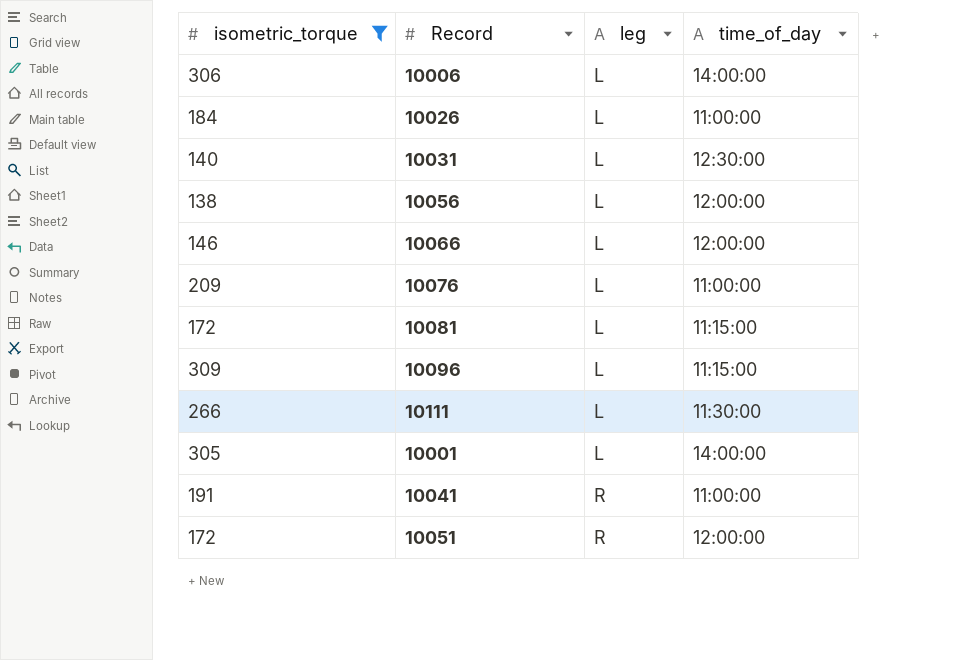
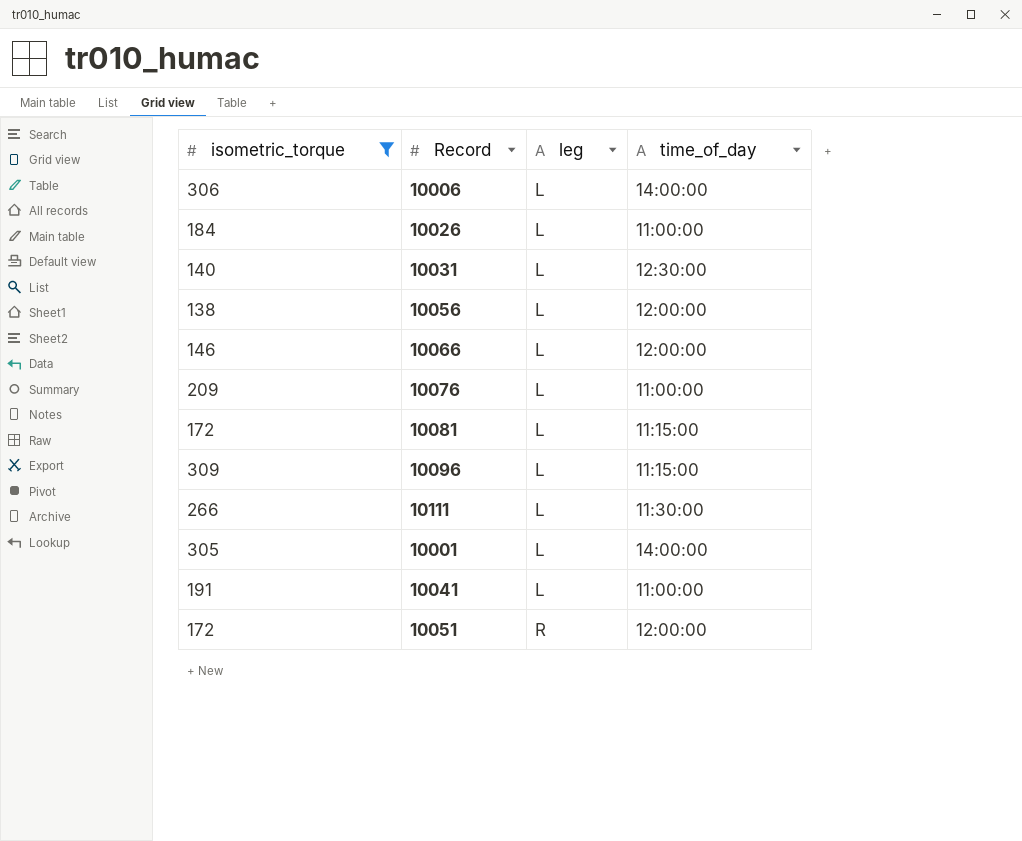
10041 | leg: R -> L

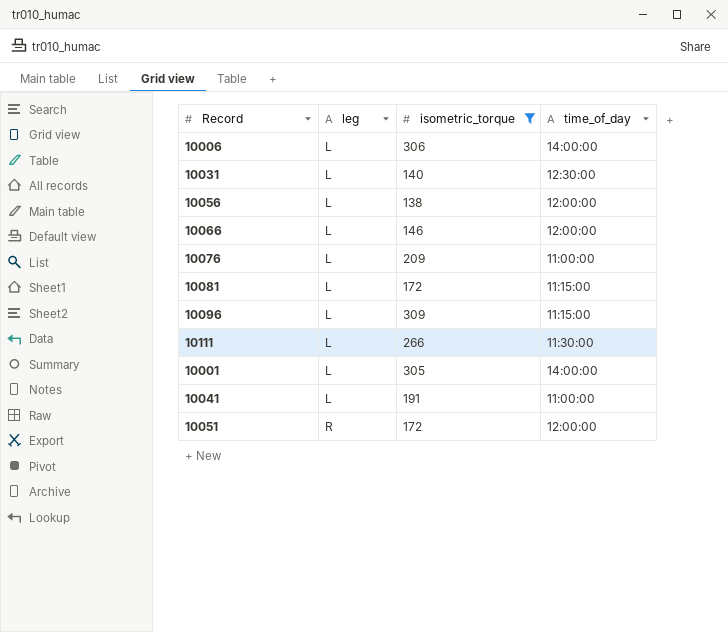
column isometric_torque | position: 1 -> 3
row 10026: 184 | L | 11:00:00 -> none

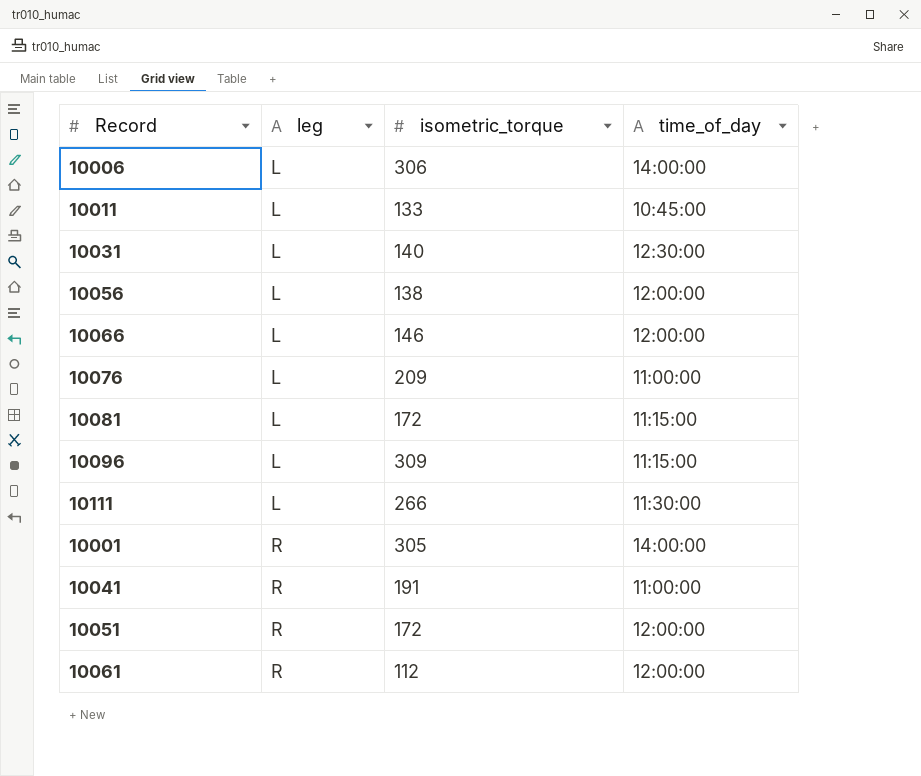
filter: isometric_torque >= 138 -> none
10001 | leg: L -> R
10041 | leg: L -> R

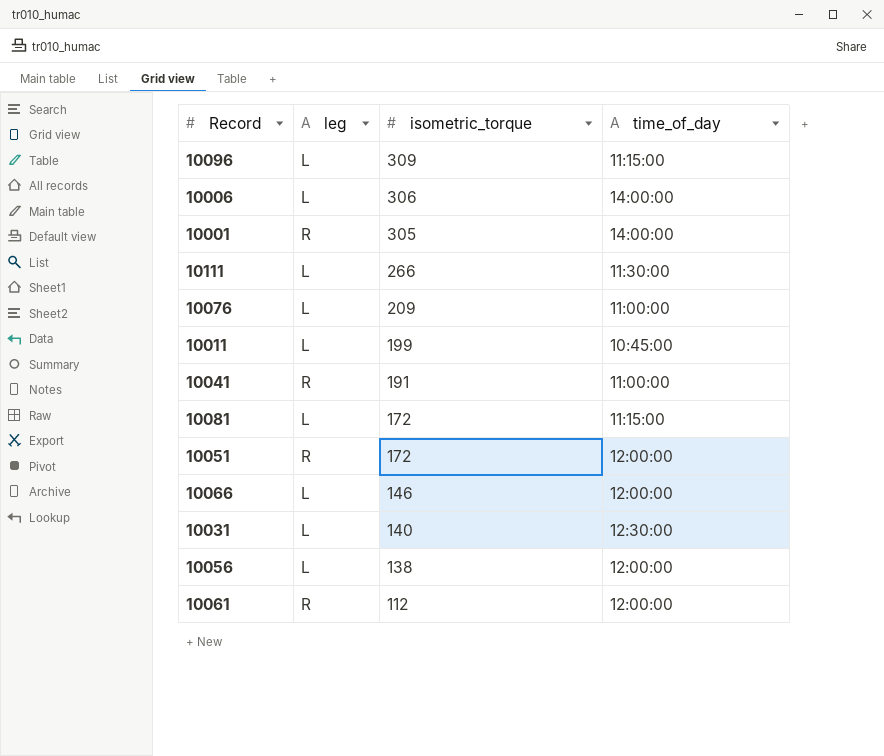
row order: leg ascending -> isometric_torque descending
10011 | isometric_torque: 133 -> 199

